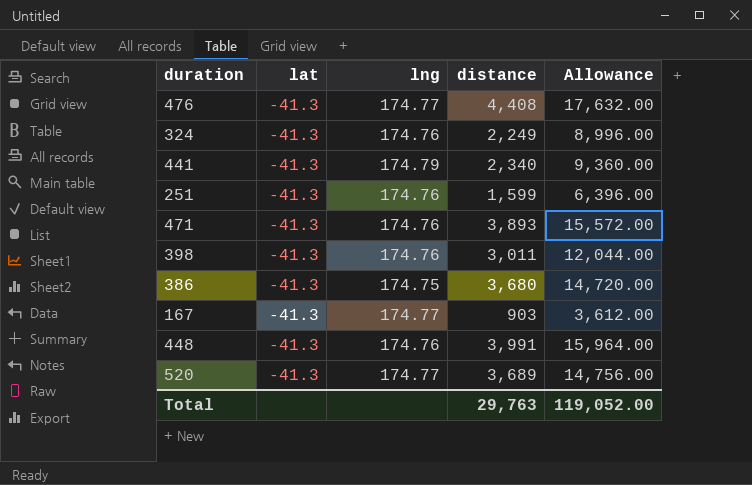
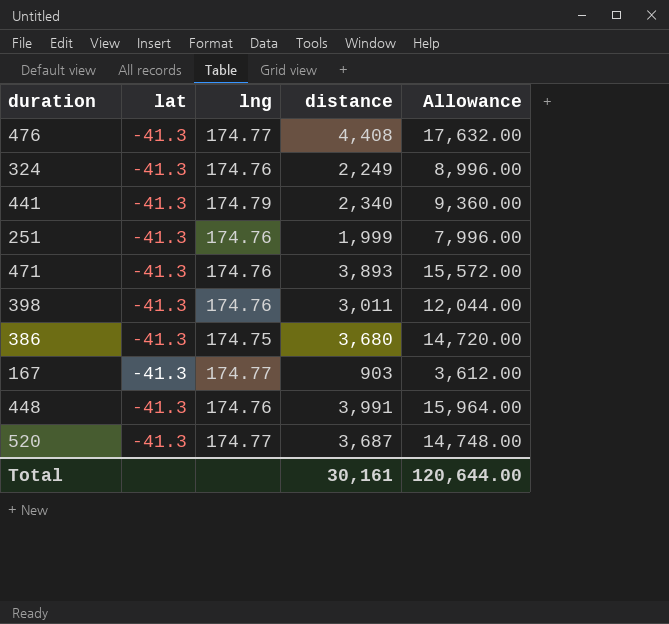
251 | distance: 1,599 -> 1,999
251 | Allowance: 6,396.00 -> 7,996.00
520 | distance: 3,689 -> 3,687
520 | Allowance: 14,756.00 -> 14,748.00
Total | distance: 29,763 -> 30,161
Total | Allowance: 119,052.00 -> 120,644.00

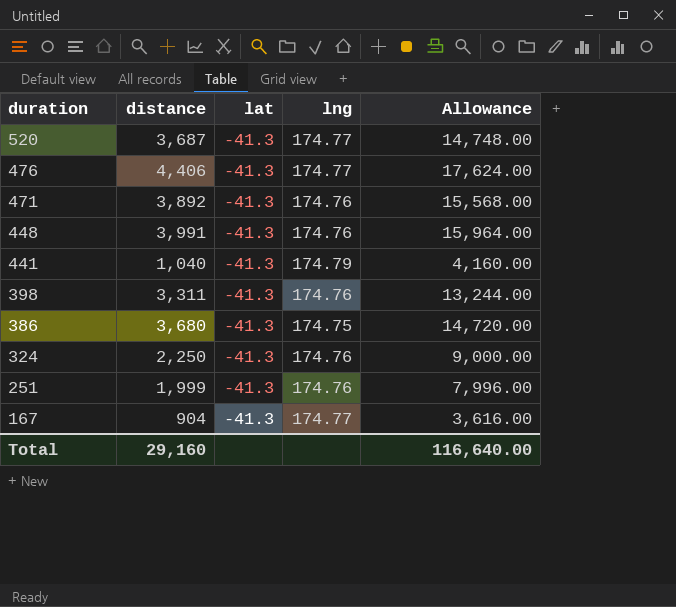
row order: none -> duration descending
column distance | position: 4 -> 2
476 | distance: 4,408 -> 4,406
476 | Allowance: 17,632.00 -> 17,624.00
471 | distance: 3,893 -> 3,892
471 | Allowance: 15,572.00 -> 15,568.00
441 | distance: 2,340 -> 1,040
441 | Allowance: 9,360.00 -> 4,160.00
398 | distance: 3,011 -> 3,311
398 | Allowance: 12,044.00 -> 13,244.00
324 | distance: 2,249 -> 2,250
324 | Allowance: 8,996.00 -> 9,000.00
167 | distance: 903 -> 904
167 | Allowance: 3,612.00 -> 3,616.00
Total | distance: 30,161 -> 29,160
Total | Allowance: 120,644.00 -> 116,640.00

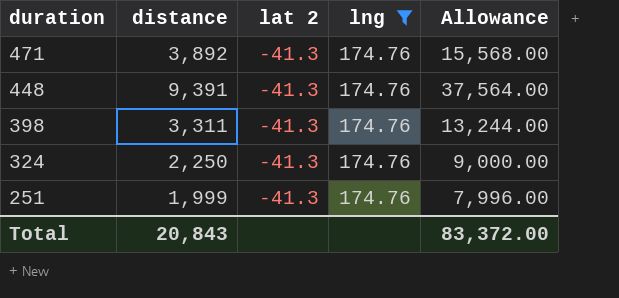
filter: none -> lng = 174.76
column name: lat -> lat 2
448 | distance: 3,991 -> 9,391
448 | Allowance: 15,964.00 -> 37,564.00
Total | distance: 29,160 -> 20,843
Total | Allowance: 116,640.00 -> 83,372.00

